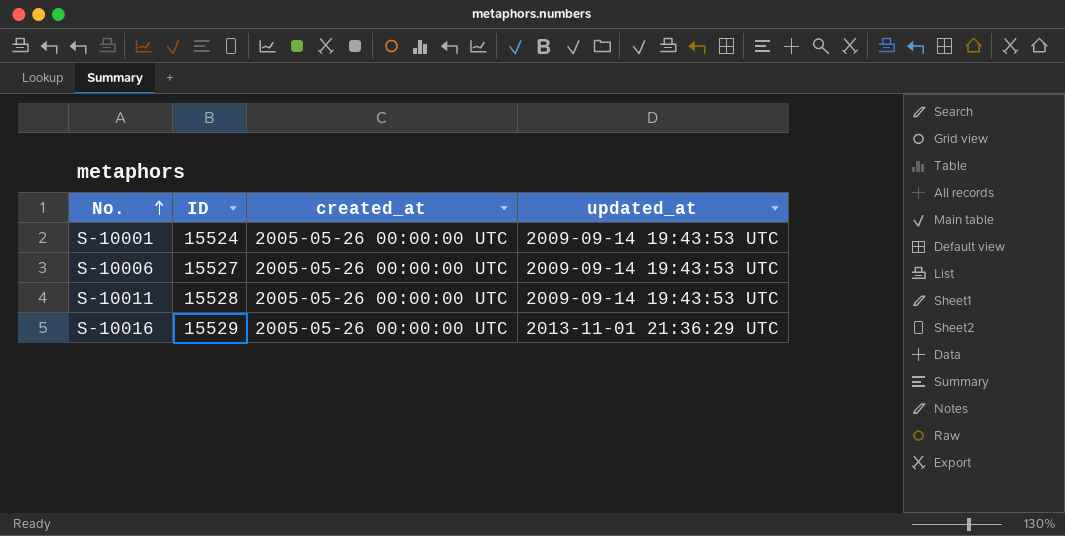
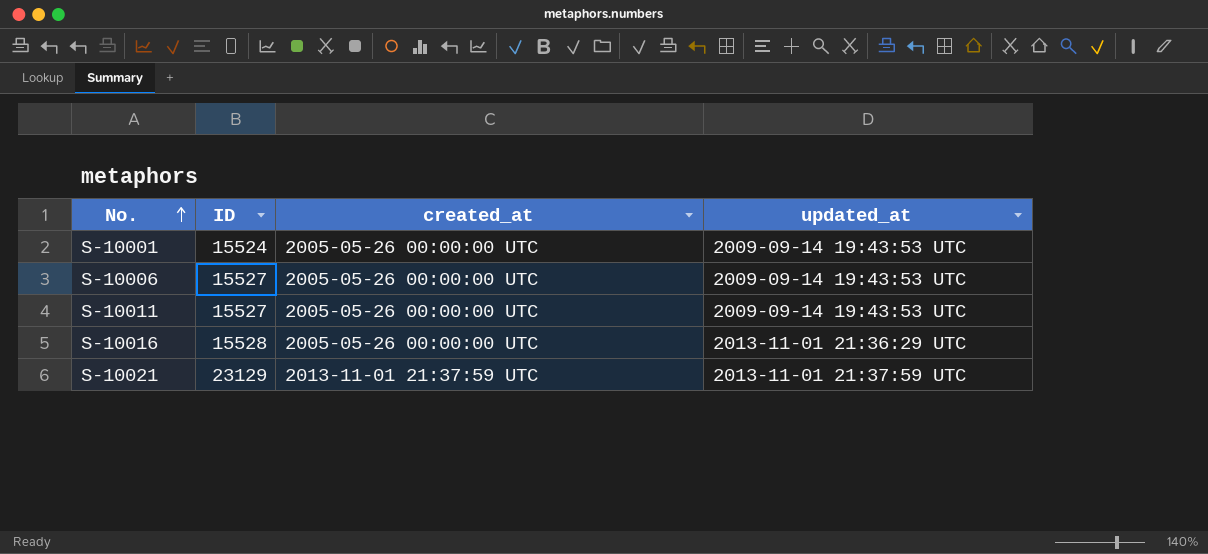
S-10011 | ID: 15528 -> 15527
S-10016 | ID: 15529 -> 15528
row S-10021: none -> 23129 | 2013-11-01 21:37:59 UTC | 2013-11-01 21:37:59 UTC

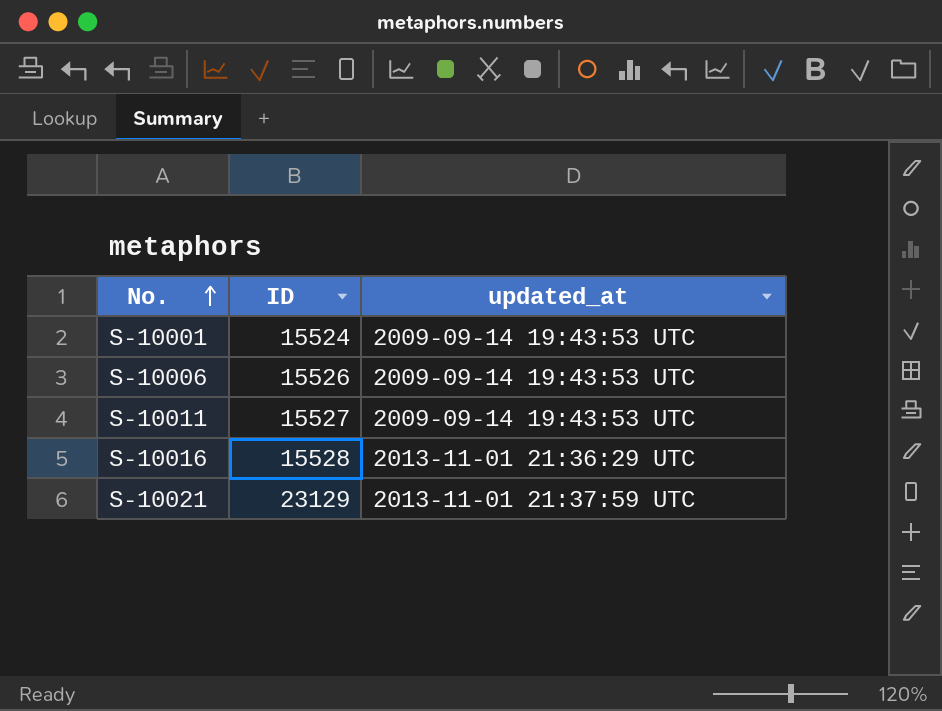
column created_at | position: 3 -> none
S-10006 | ID: 15527 -> 15526

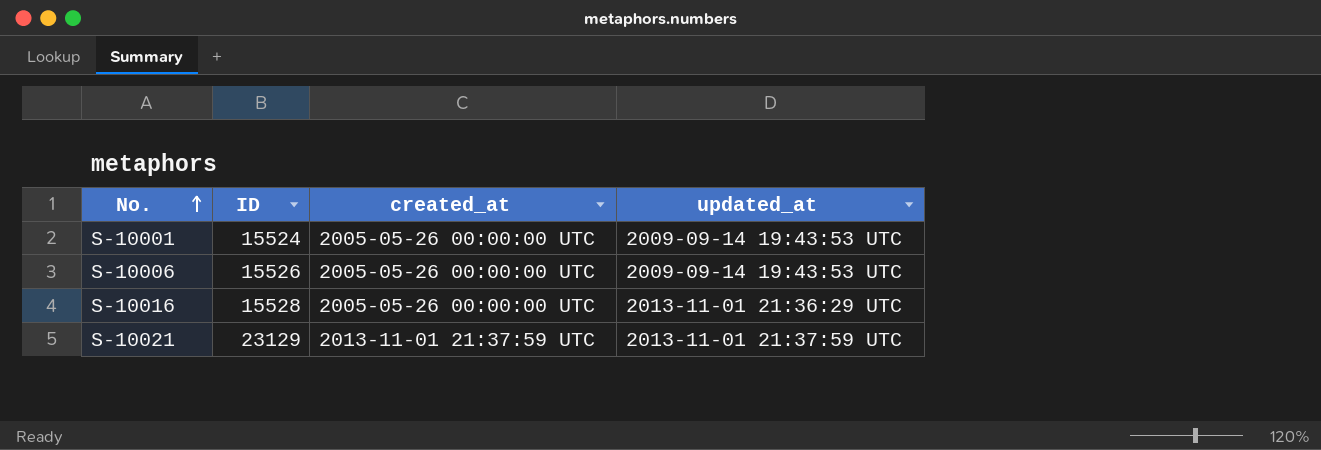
column created_at | position: none -> 3
row S-10011: 15527 | 2009-09-14 19:43:53 UTC -> none

